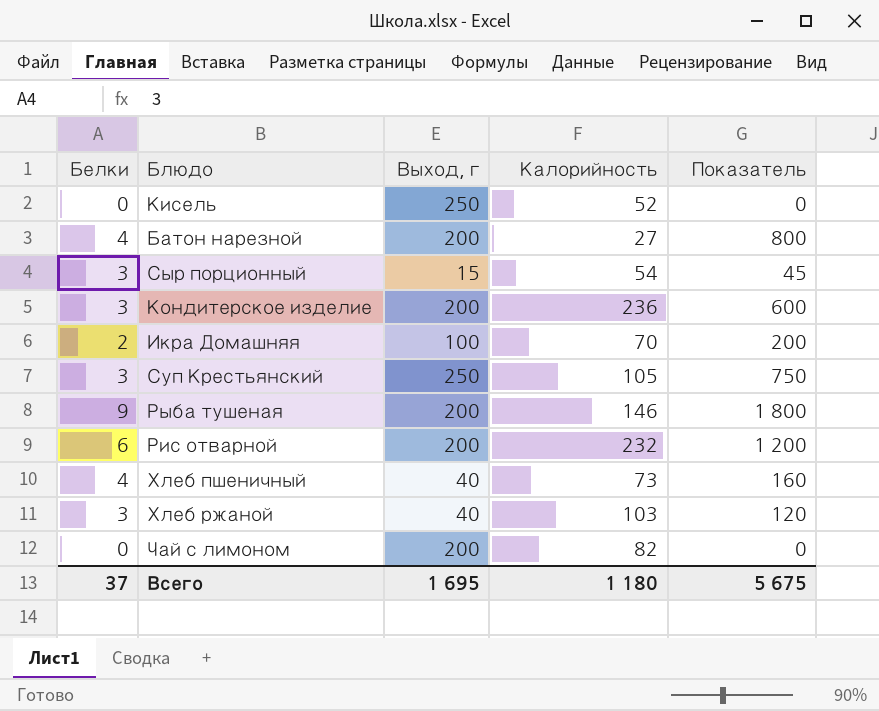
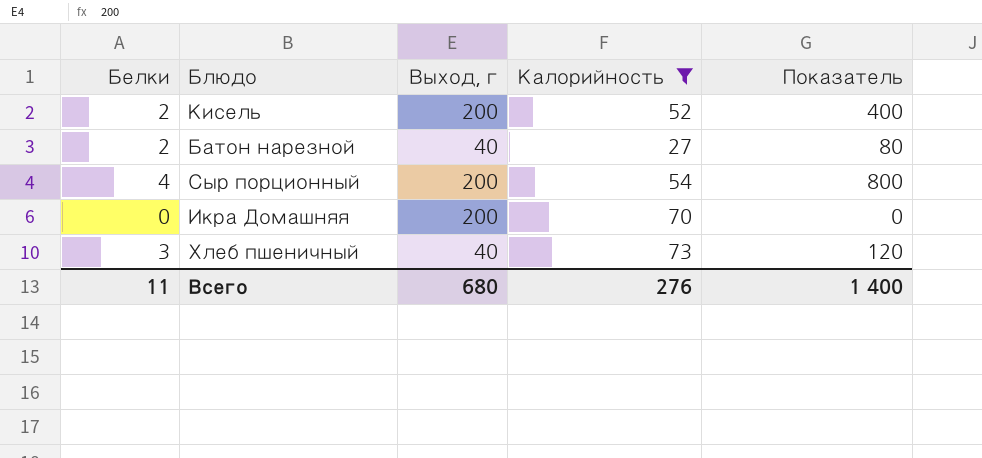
filter: none -> Калорийность <= 73
Кисель | Белки: 0 -> 2
Кисель | Выход, г: 250 -> 200
Кисель | Показатель: 0 -> 400
Батон нарезной | Белки: 4 -> 2
Батон нарезной | Выход, г: 200 -> 40
Батон нарезной | Показатель: 800 -> 80
Сыр порционный | Белки: 3 -> 4
Сыр порционный | Выход, г: 15 -> 200
Сыр порционный | Показатель: 45 -> 800
Икра Домашняя | Белки: 2 -> 0
Икра Домашняя | Выход, г: 100 -> 200
Икра Домашняя | Показатель: 200 -> 0
Хлеб пшеничный | Белки: 4 -> 3
Хлеб пшеничный | Показатель: 160 -> 120
Всего | Белки: 37 -> 11
Всего | Выход, г: 1 695 -> 680
Всего | Калорийность: 1 180 -> 276
Всего | Показатель: 5 675 -> 1 400

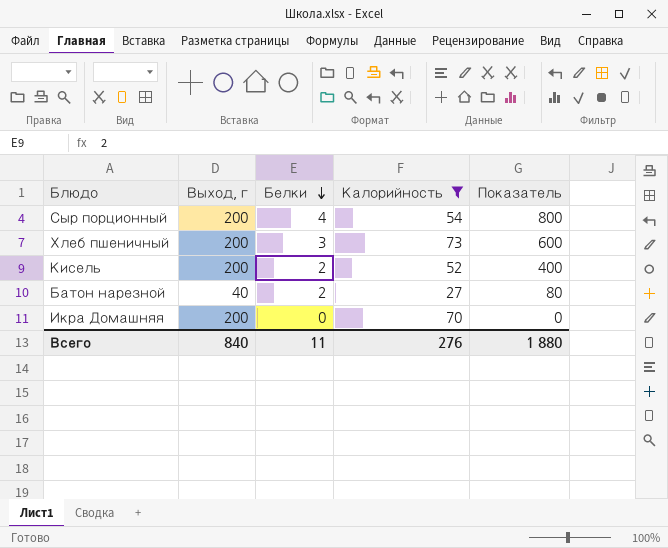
row order: none -> Белки descending
column Белки | position: 1 -> 3
Хлеб пшеничный | Выход, г: 40 -> 200
Хлеб пшеничный | Показатель: 120 -> 600
Всего | Выход, г: 680 -> 840
Всего | Показатель: 1 400 -> 1 880

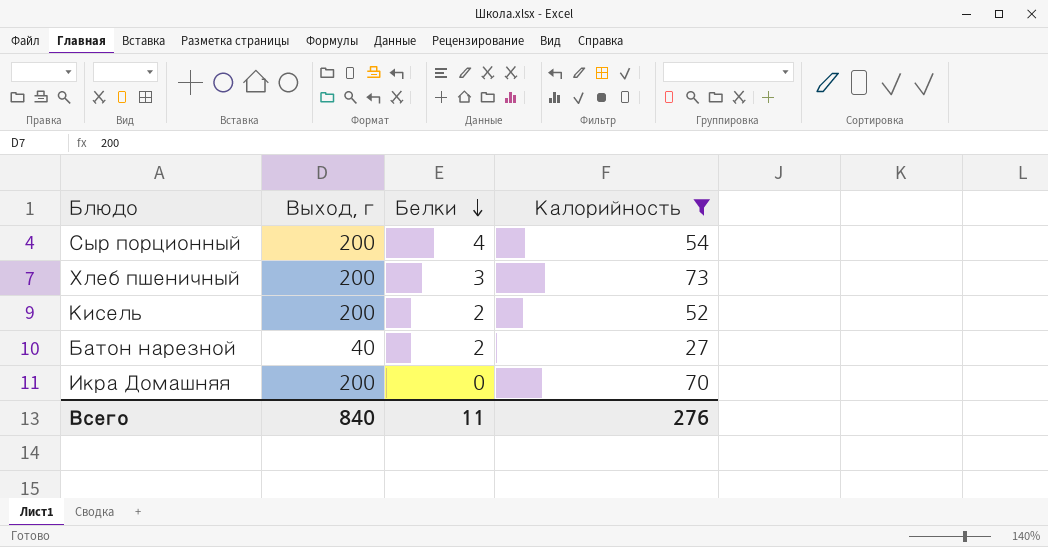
column Показатель | formula: [Выход, г] * [Белки] -> none

